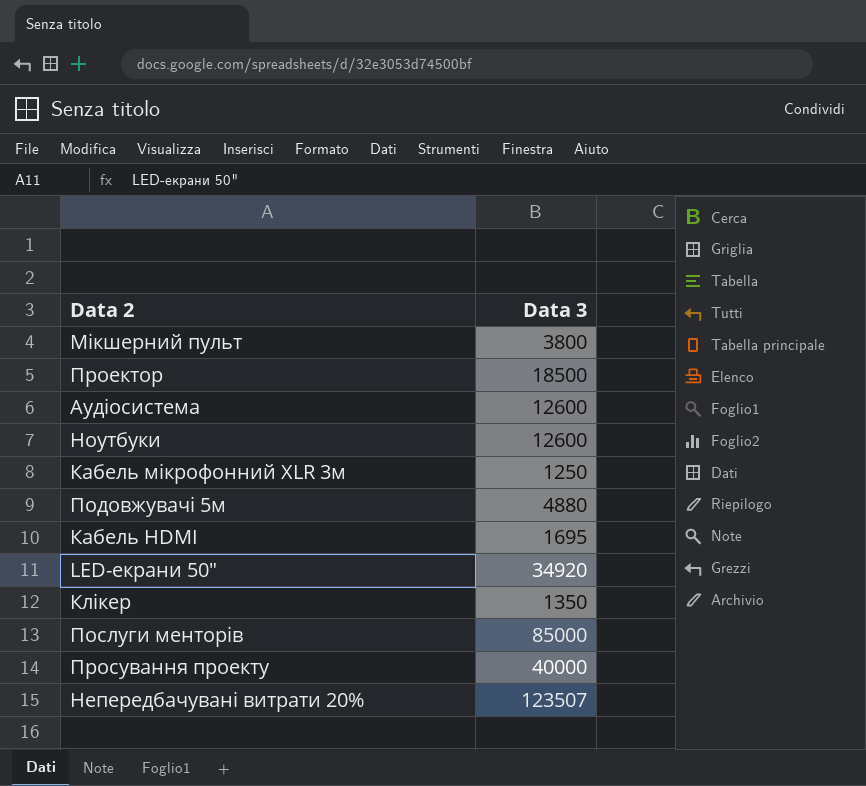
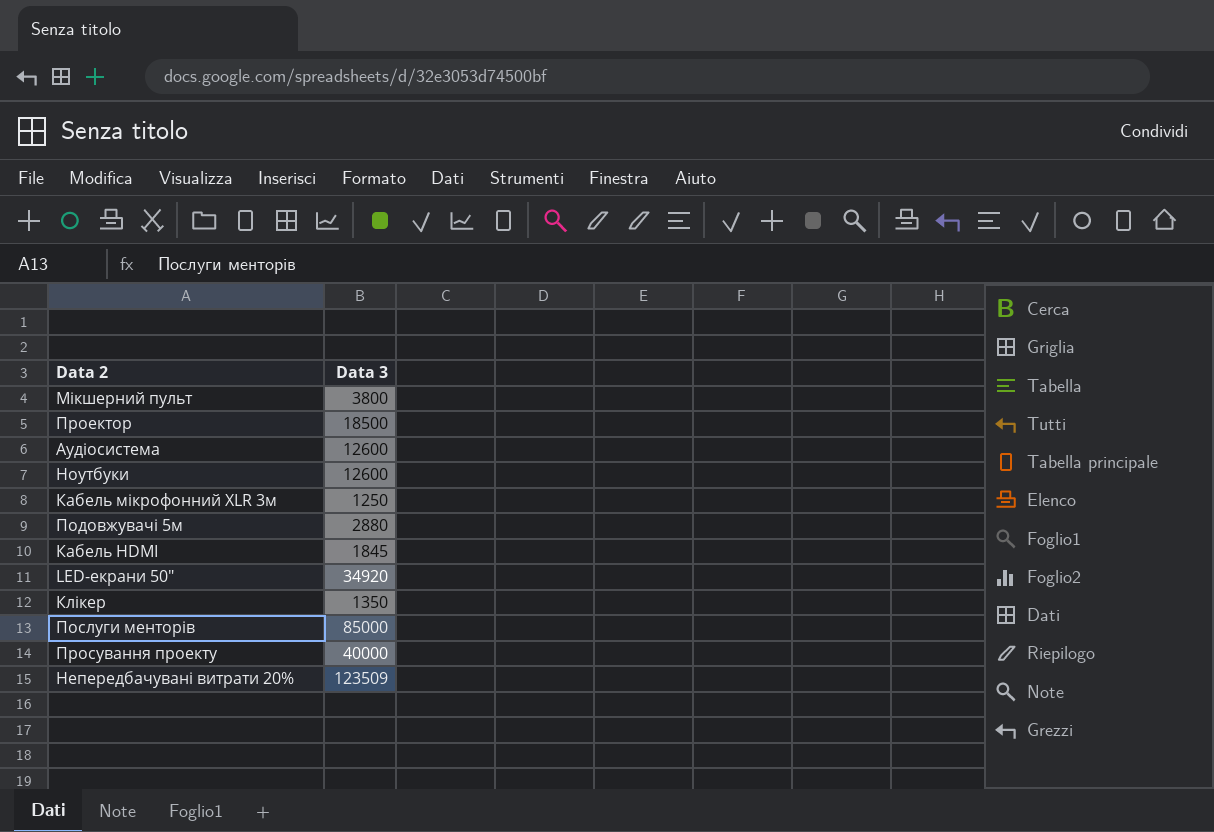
Подовжувачі 5м | Data 3: 4880 -> 2880
Кабель HDMI | Data 3: 1695 -> 1845
Непередбачувані витрати 20% | Data 3: 123507 -> 123509

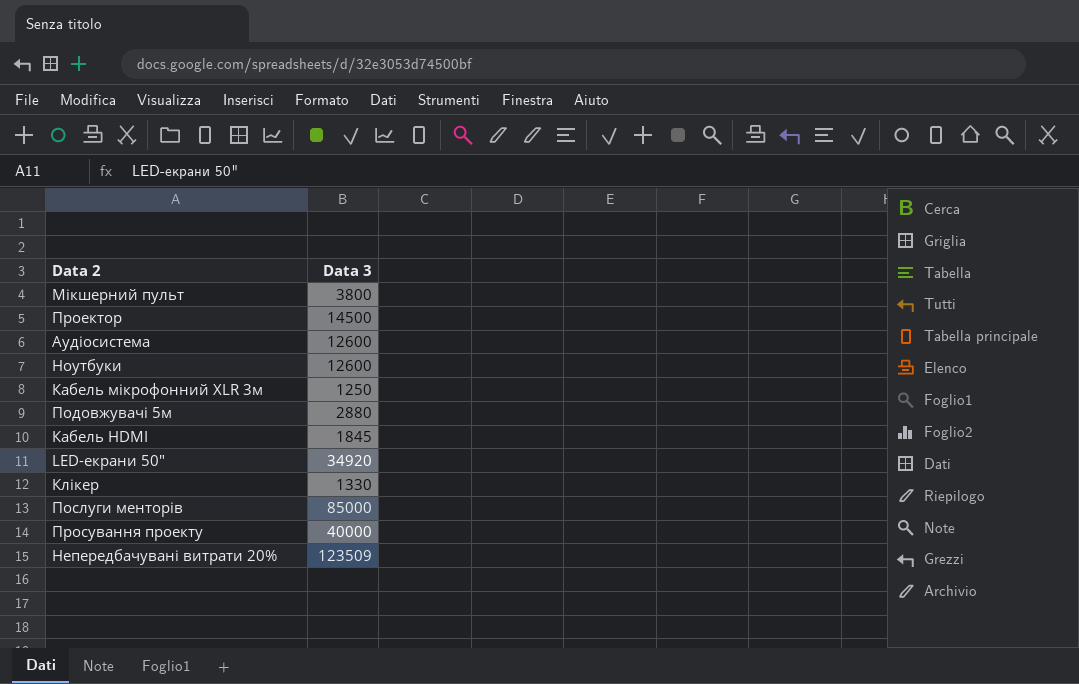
Проектор | Data 3: 18500 -> 14500
Клікер | Data 3: 1350 -> 1330

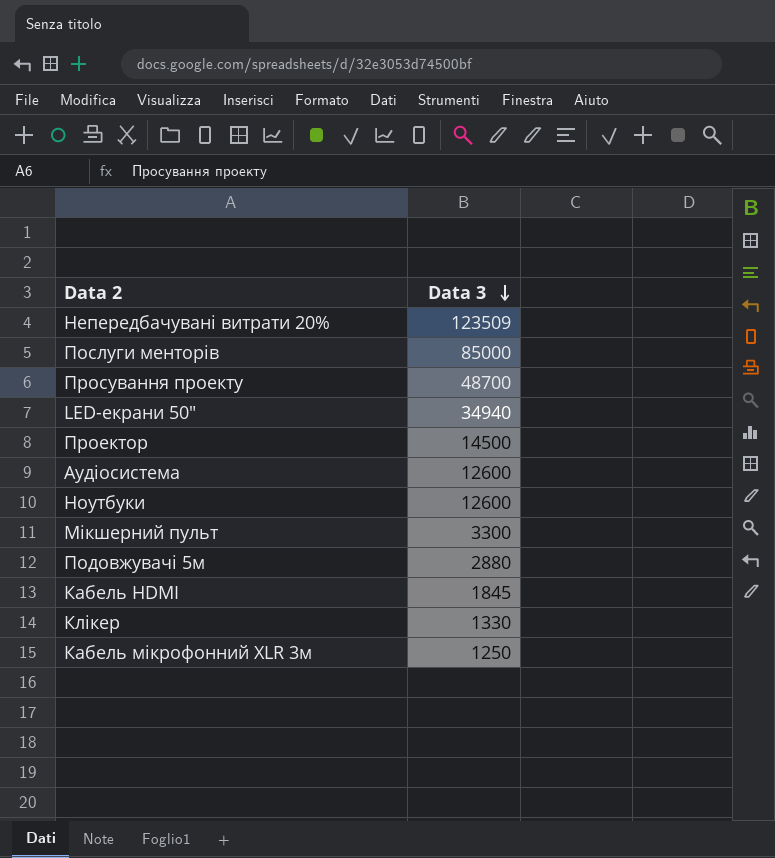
row order: none -> Data 3 descending
Просування проекту | Data 3: 40000 -> 48700
LED-екрани 50" | Data 3: 34920 -> 34940
Мікшерний пульт | Data 3: 3800 -> 3300

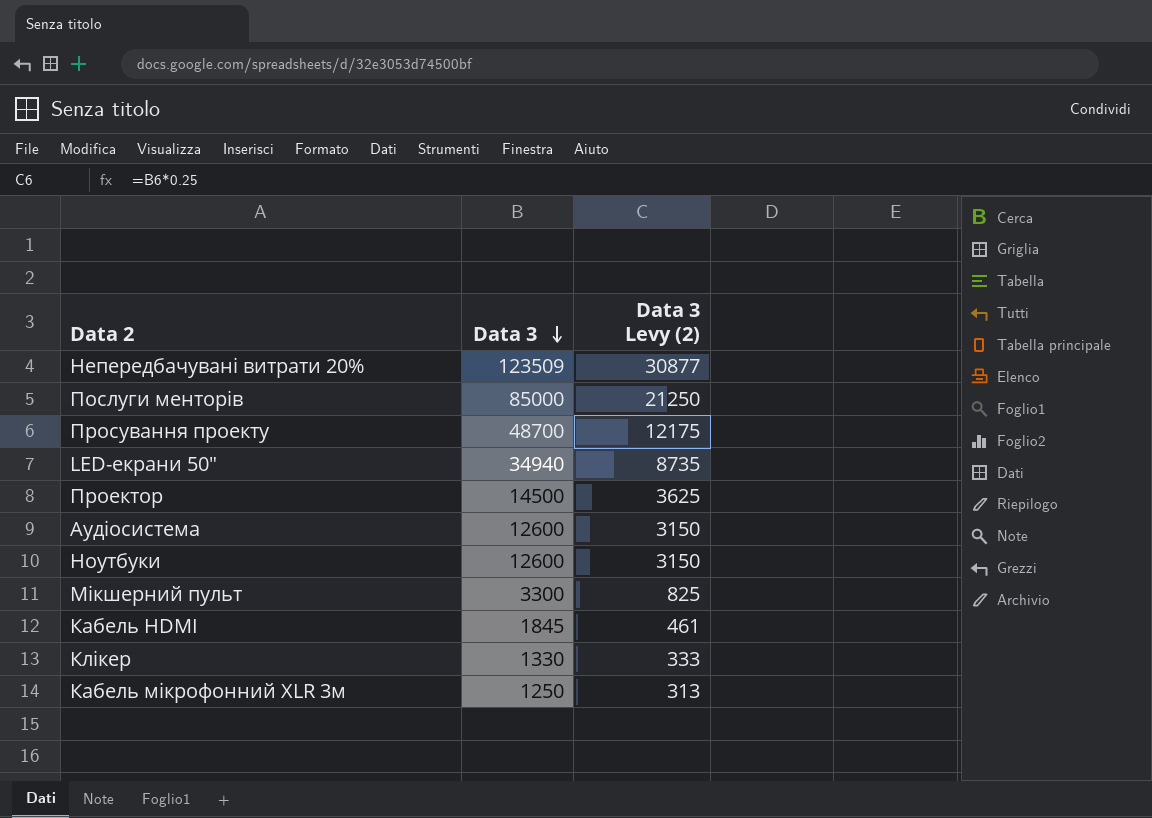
column Data 3 Levy (2) | formula: none -> [Data 3] * 0.25
row Подовжувачі 5м: 2880 -> none

